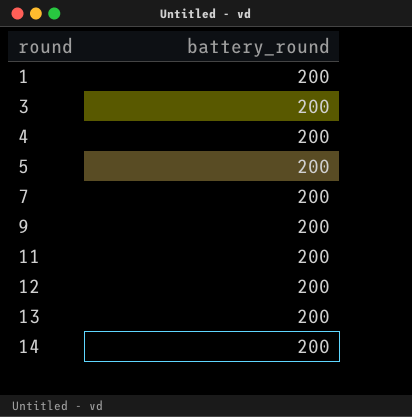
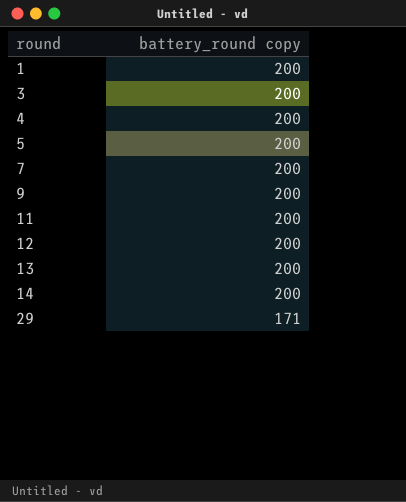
column name: battery_round -> battery_round copy
row 29: none -> 171

